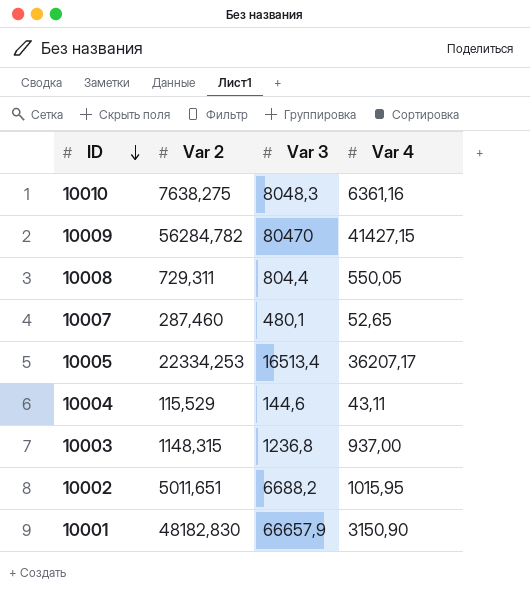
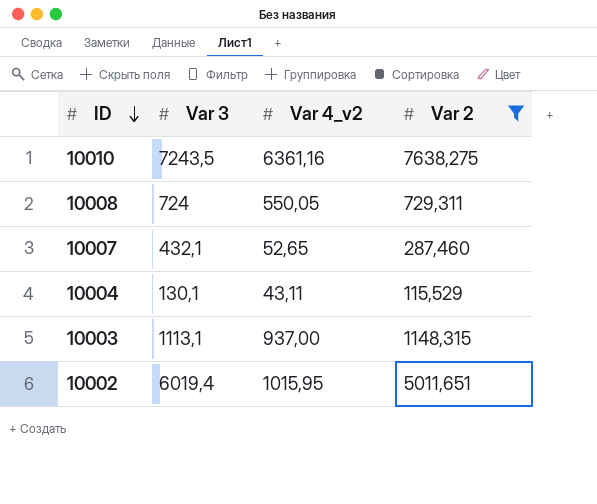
filter: none -> Var 2 <= 7638,275
column name: Var 4 -> Var 4_v2
column Var 2 | position: 2 -> 4
10010 | Var 3: 8048,3 -> 7243,5
10008 | Var 3: 804,4 -> 724
10007 | Var 3: 480,1 -> 432,1
10004 | Var 3: 144,6 -> 130,1
10003 | Var 3: 1236,8 -> 1113,1
10002 | Var 3: 6688,2 -> 6019,4

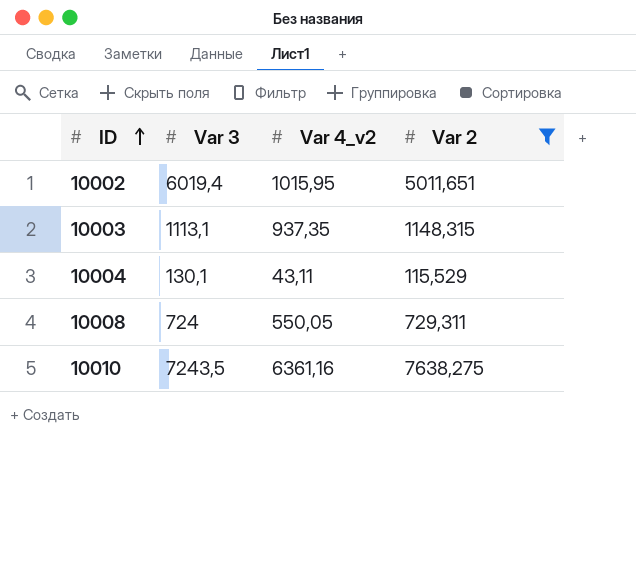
row order: ID descending -> ID ascending
row 10007: 432,1 | 52,65 | 287,460 -> none
10003 | Var 4_v2: 937,00 -> 937,35

